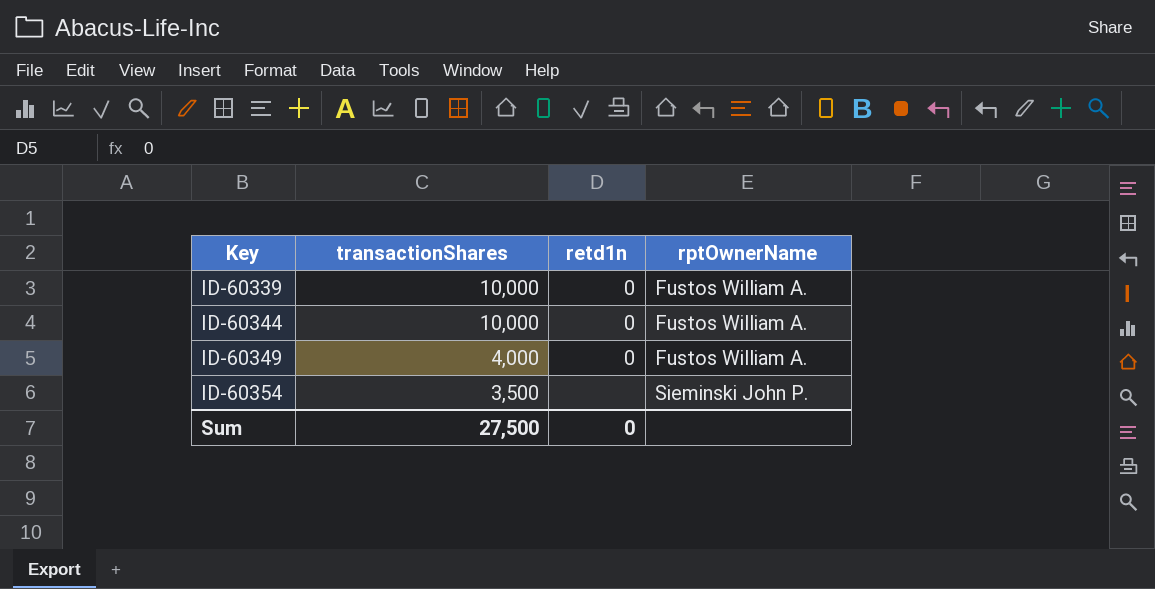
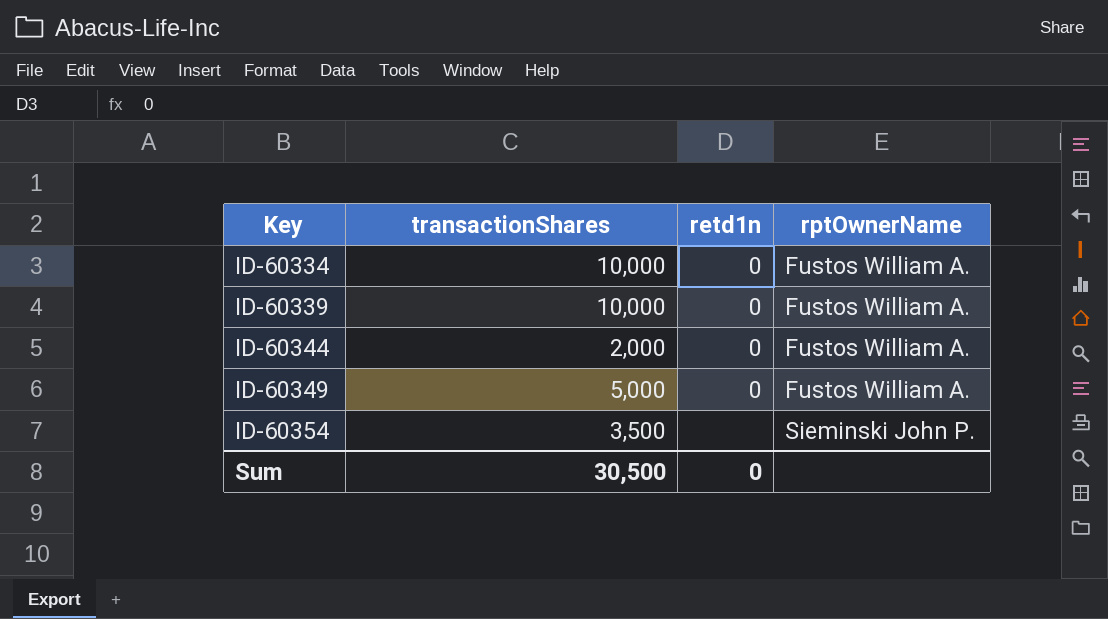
row ID-60334: none -> 10,000 | 0 | Fustos William A.
ID-60344 | transactionShares: 10,000 -> 2,000
ID-60349 | transactionShares: 4,000 -> 5,000
Sum | transactionShares: 27,500 -> 30,500

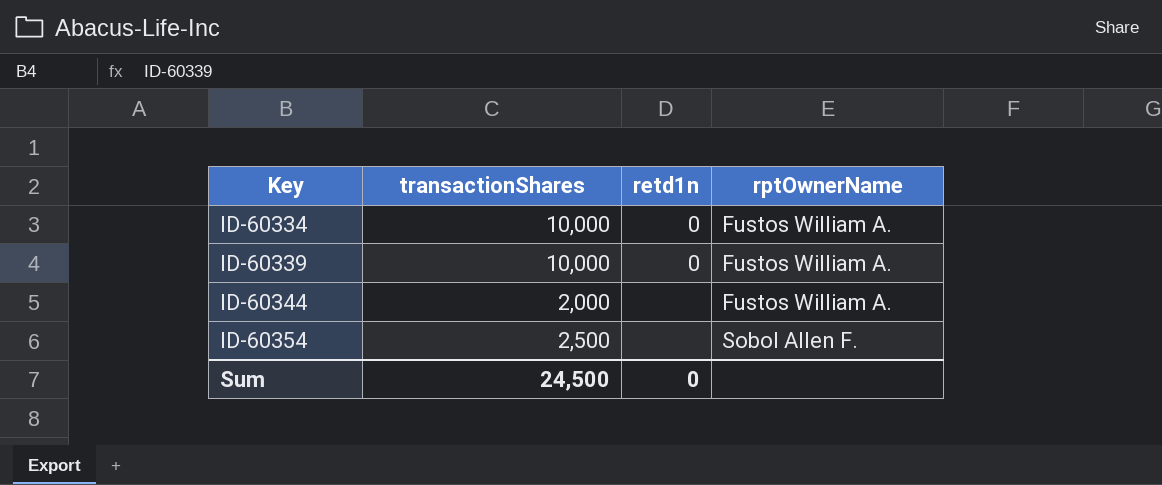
row ID-60349: 5,000 | 0 | Fustos William A. -> none
ID-60344 | retd1n: 0 -> none
ID-60354 | transactionShares: 3,500 -> 2,500
ID-60354 | rptOwnerName: Sieminski John P. -> Sobol Allen F.
Sum | transactionShares: 30,500 -> 24,500

